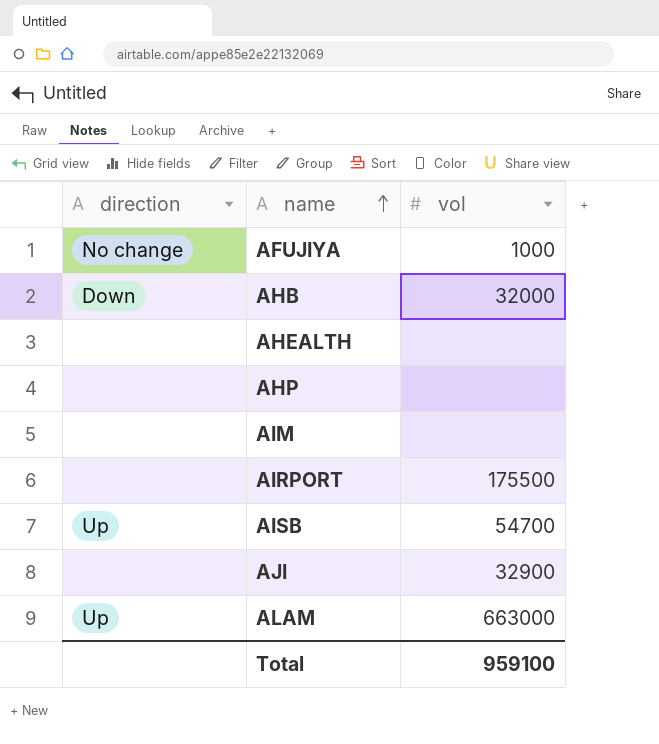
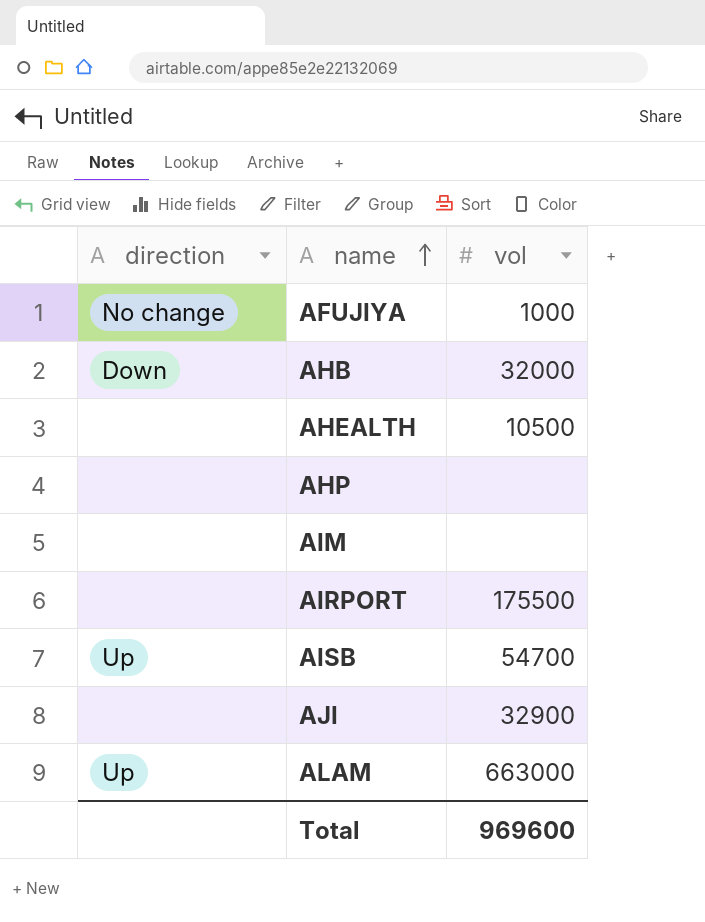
AHEALTH | vol: none -> 10500
Total | vol: 959100 -> 969600

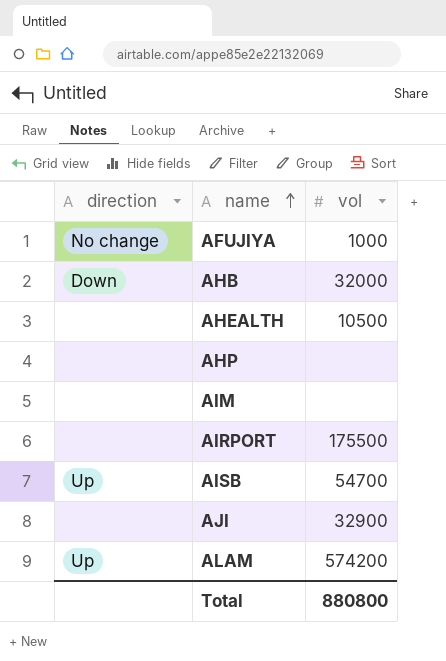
ALAM | vol: 663000 -> 574200
Total | vol: 969600 -> 880800

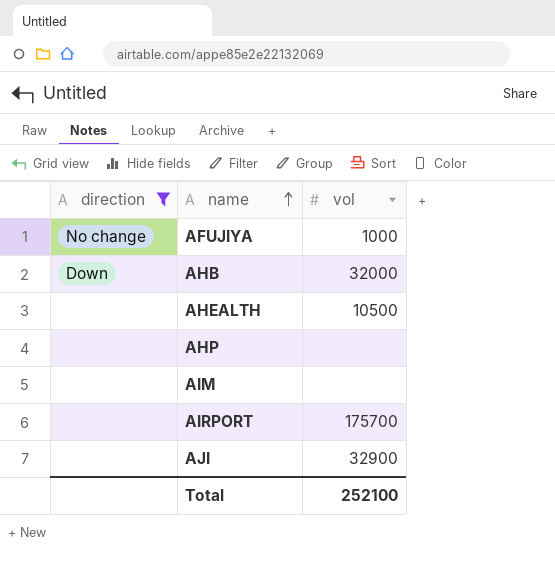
filter: none -> direction != Up
AIRPORT | vol: 175500 -> 175700
Total | vol: 880800 -> 252100

